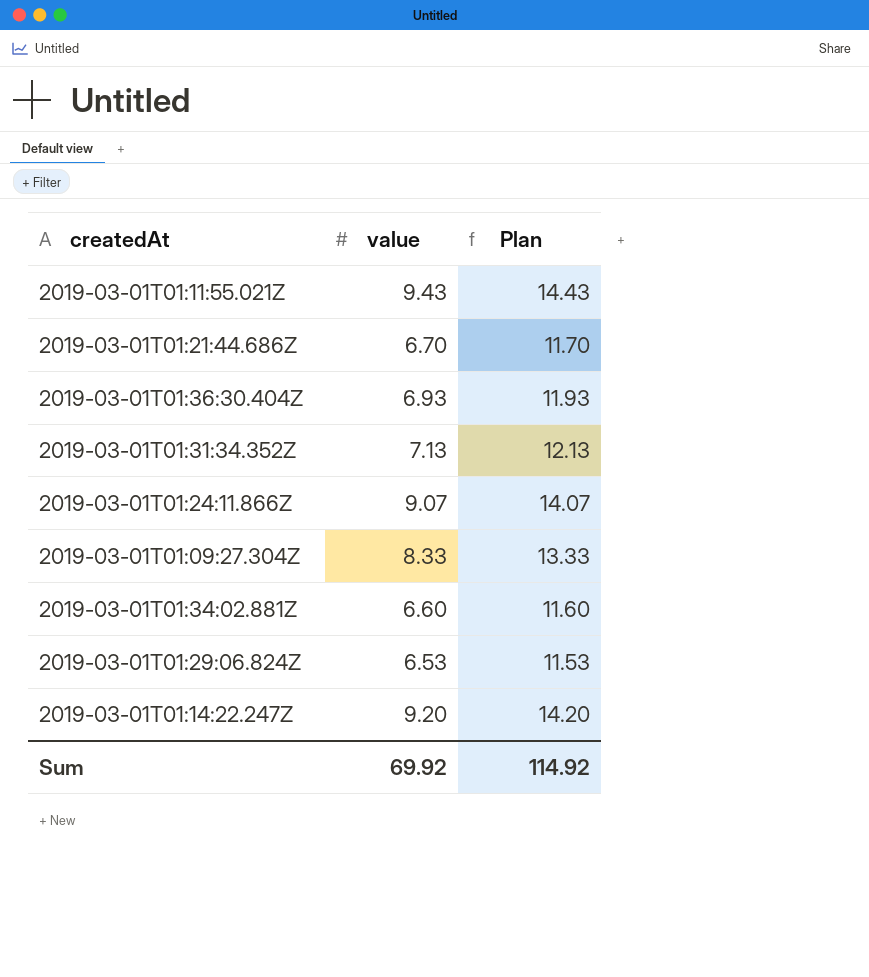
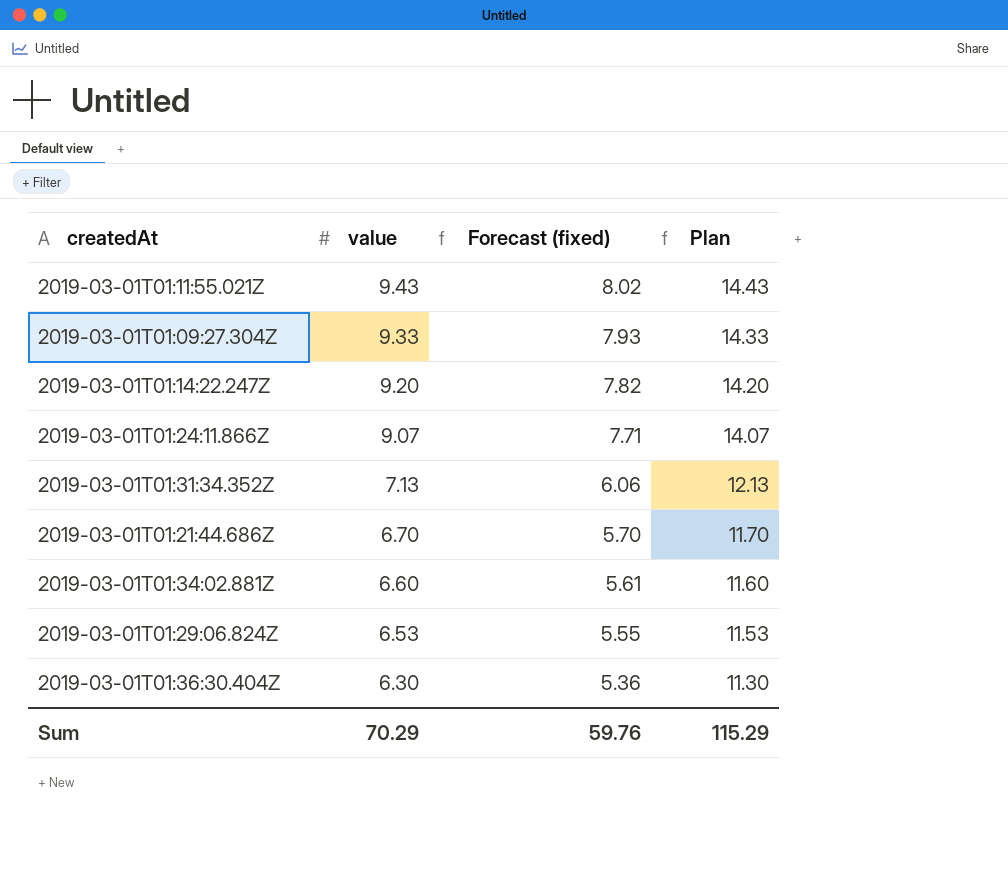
row order: none -> value descending
column Forecast (fixed) | formula: none -> [value] * 0.85
2019-03-01T01:09:27.304Z | value: 8.33 -> 9.33
2019-03-01T01:09:27.304Z | Plan: 13.33 -> 14.33
2019-03-01T01:36:30.404Z | value: 6.93 -> 6.30
2019-03-01T01:36:30.404Z | Plan: 11.93 -> 11.30
Sum | value: 69.92 -> 70.29
Sum | Plan: 114.92 -> 115.29

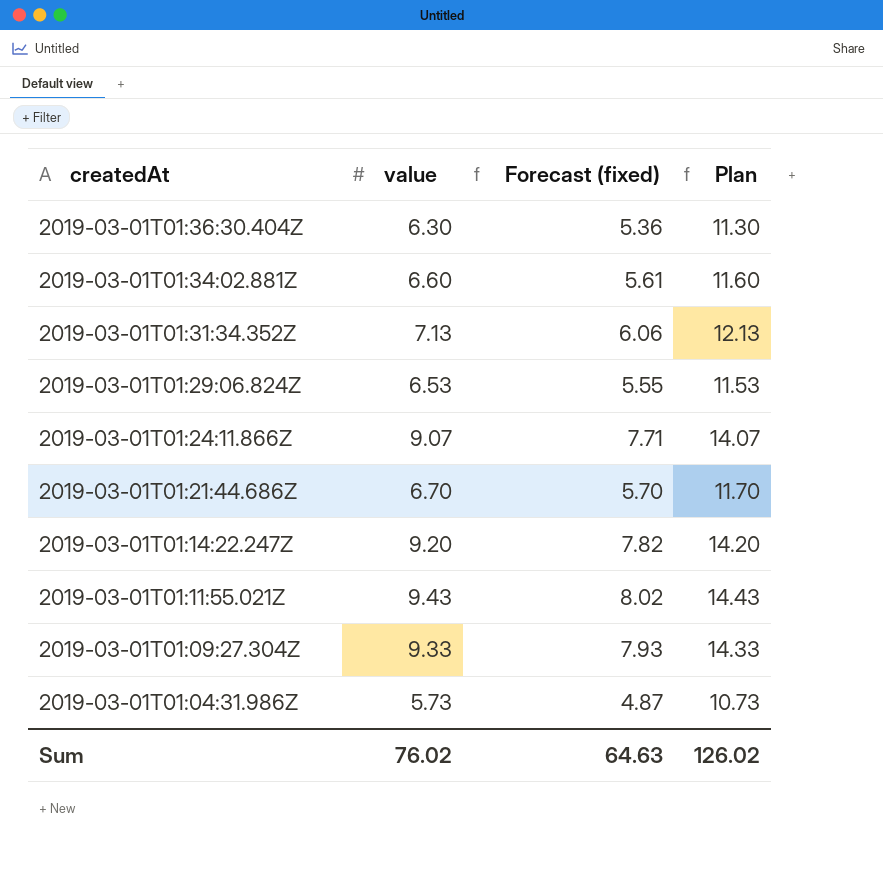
row order: value descending -> createdAt descending
row 2019-03-01T01:04:31.986Z: none -> 5.73 | 4.87 | 10.73
Sum | value: 70.29 -> 76.02
Sum | Forecast (fixed): 59.76 -> 64.63
Sum | Plan: 115.29 -> 126.02

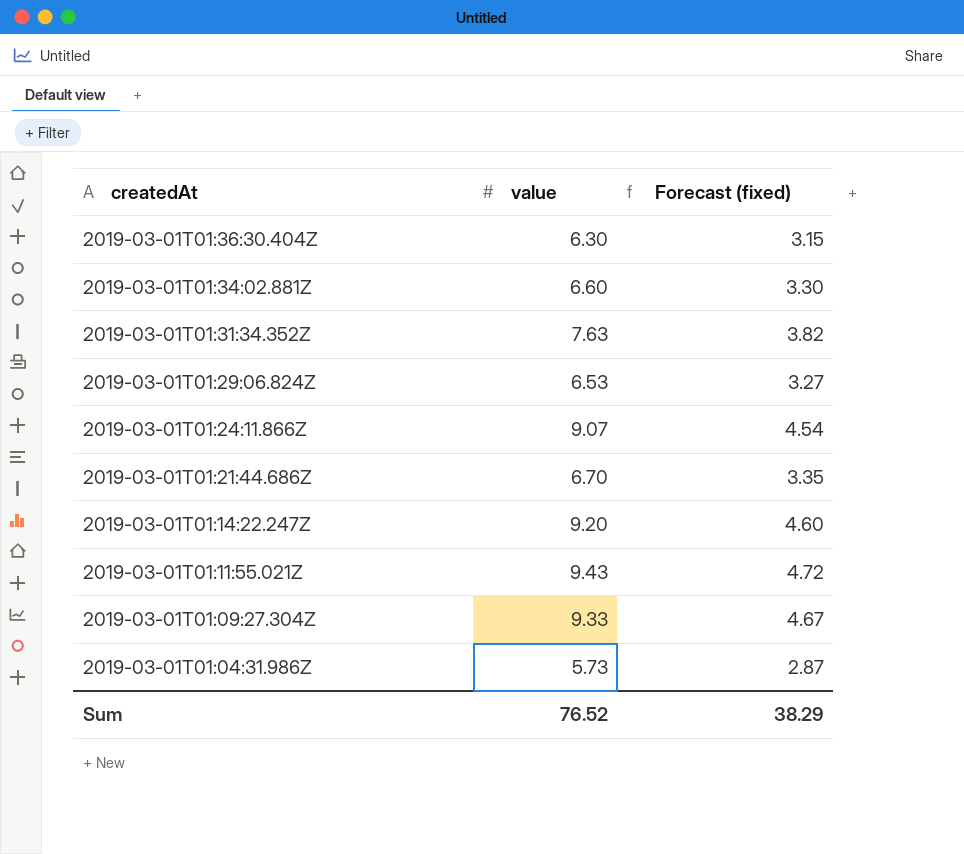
column Plan | formula: [value] + 5 -> none
column Forecast (fixed) | formula: [value] * 0.85 -> [value] * 0.5
2019-03-01T01:31:34.352Z | value: 7.13 -> 7.63
Sum | value: 76.02 -> 76.52
Sum | Forecast (fixed): 64.63 -> 38.29

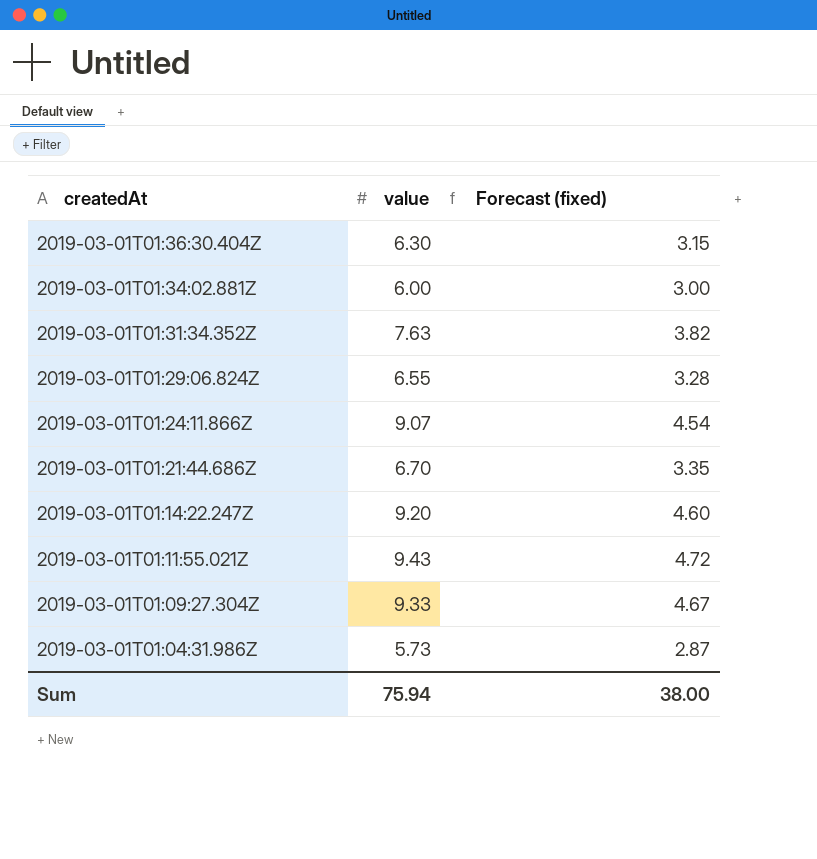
2019-03-01T01:34:02.881Z | value: 6.60 -> 6.00
2019-03-01T01:34:02.881Z | Forecast (fixed): 3.30 -> 3.00
2019-03-01T01:29:06.824Z | value: 6.53 -> 6.55
2019-03-01T01:29:06.824Z | Forecast (fixed): 3.27 -> 3.28
Sum | value: 76.52 -> 75.94
Sum | Forecast (fixed): 38.29 -> 38.00

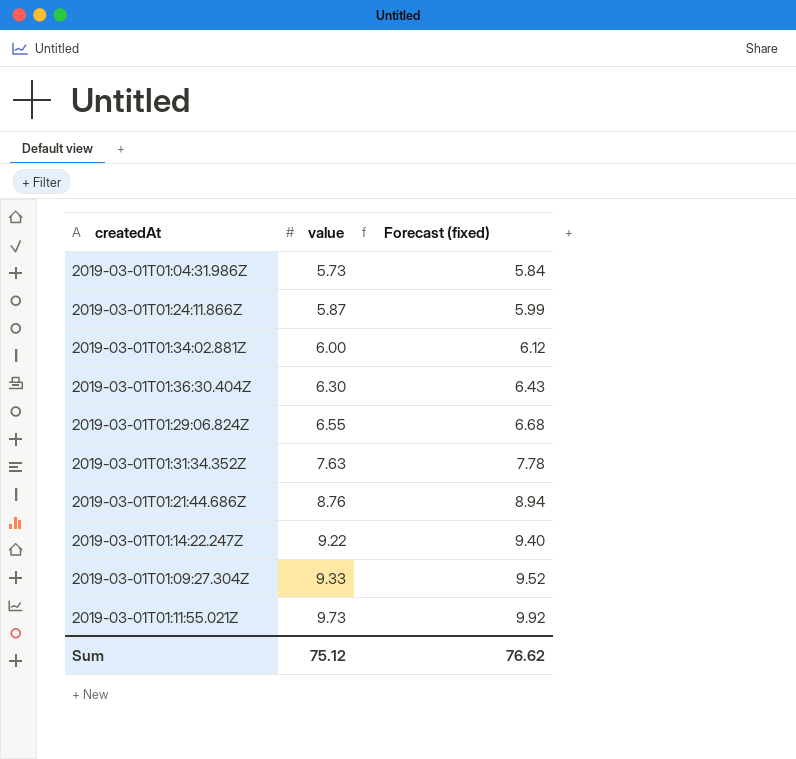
row order: createdAt descending -> value ascending
column Forecast (fixed) | formula: [value] * 0.5 -> [value] * 1.02
2019-03-01T01:24:11.866Z | value: 9.07 -> 5.87
2019-03-01T01:21:44.686Z | value: 6.70 -> 8.76
2019-03-01T01:14:22.247Z | value: 9.20 -> 9.22
2019-03-01T01:11:55.021Z | value: 9.43 -> 9.73
Sum | value: 75.94 -> 75.12
Sum | Forecast (fixed): 38.00 -> 76.62

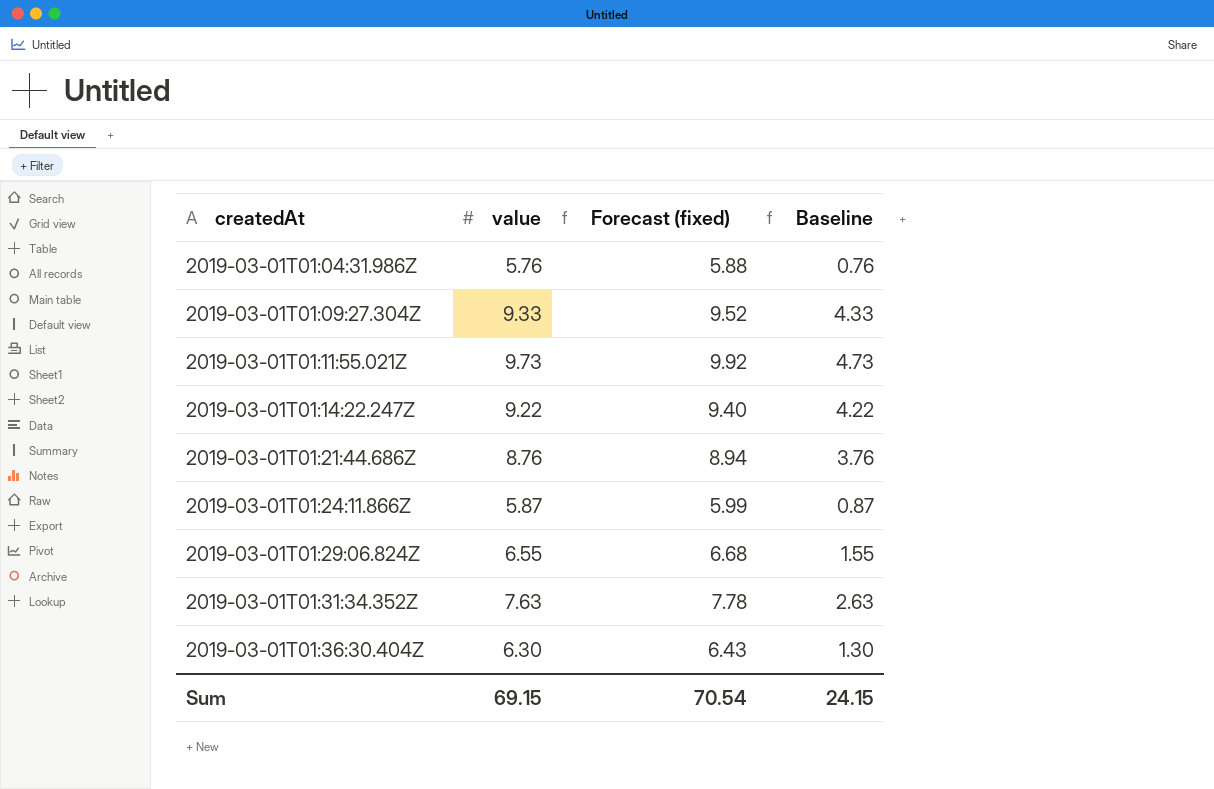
row order: value ascending -> createdAt ascending
column Baseline | formula: none -> [value] - 5
row 2019-03-01T01:34:02.881Z: 6.00 | 6.12 -> none
2019-03-01T01:04:31.986Z | value: 5.73 -> 5.76
2019-03-01T01:04:31.986Z | Forecast (fixed): 5.84 -> 5.88
Sum | value: 75.12 -> 69.15
Sum | Forecast (fixed): 76.62 -> 70.54

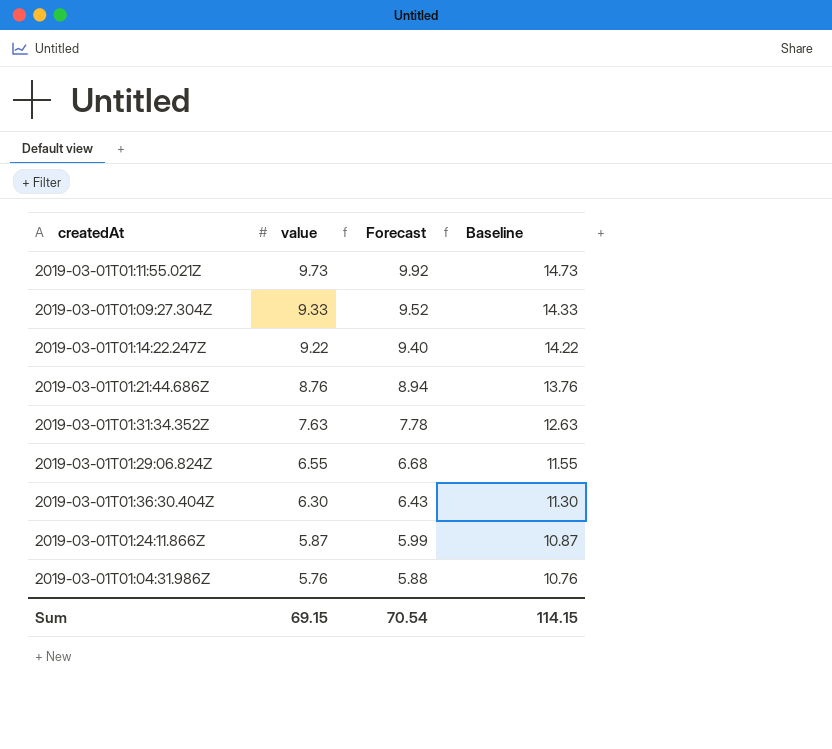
row order: createdAt ascending -> value descending
column name: Forecast (fixed) -> Forecast
column Baseline | formula: [value] - 5 -> [value] + 5
Sum | Baseline: 24.15 -> 114.15

